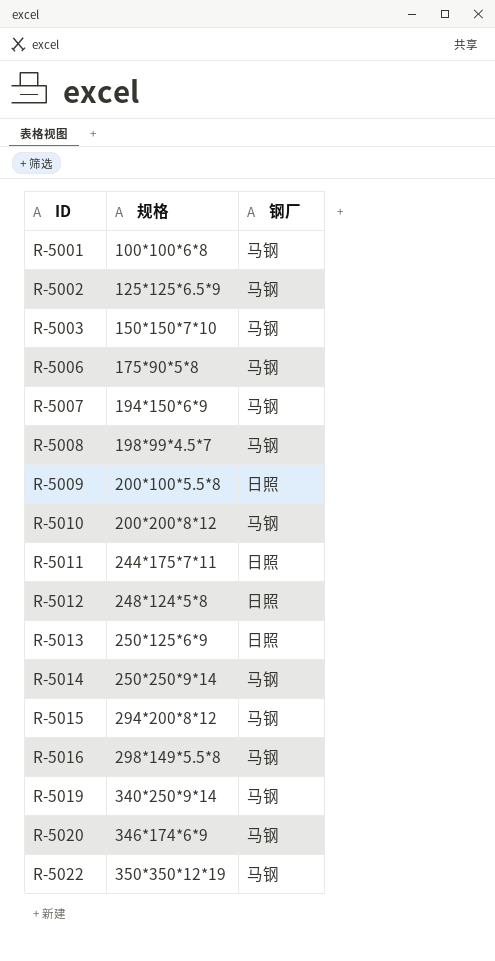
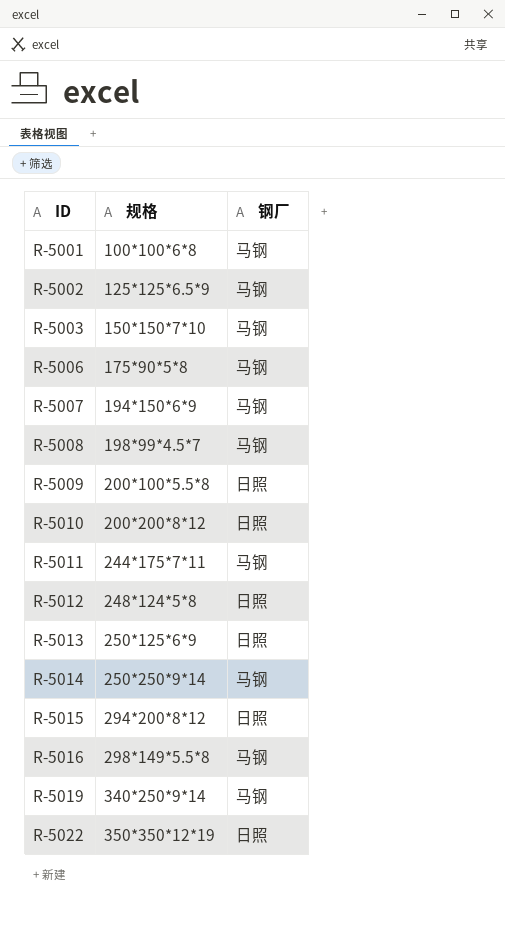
row R-5020: 346*174*6*9 | 马钢 -> none
R-5010 | 钢厂: 马钢 -> 日照
R-5011 | 钢厂: 日照 -> 马钢
R-5015 | 钢厂: 马钢 -> 日照
R-5022 | 钢厂: 马钢 -> 日照

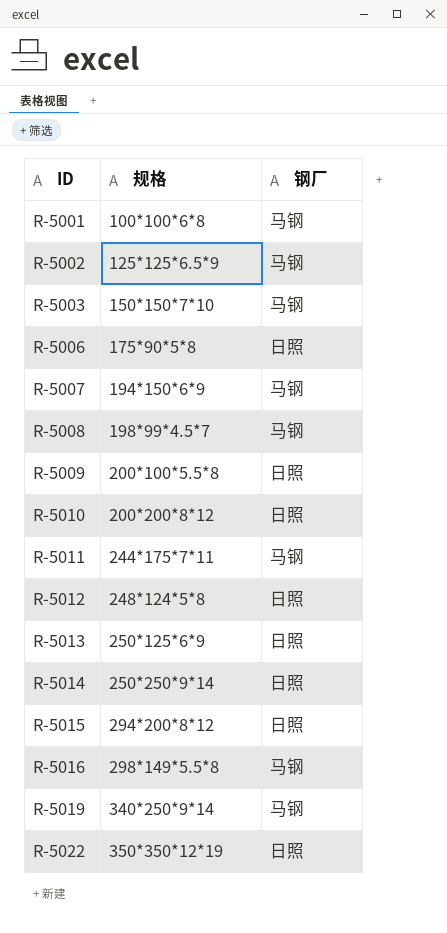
R-5006 | 钢厂: 马钢 -> 日照
R-5014 | 钢厂: 马钢 -> 日照

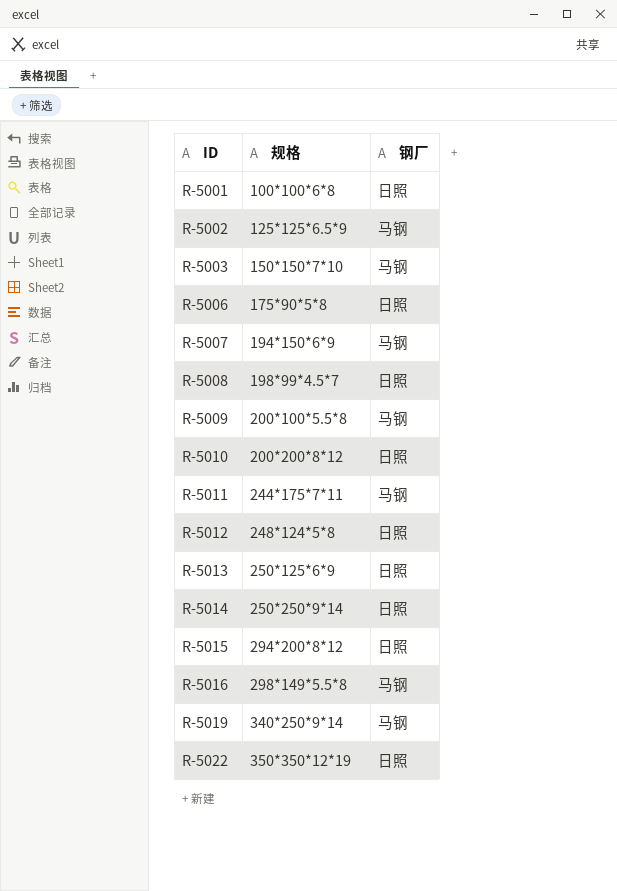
R-5001 | 钢厂: 马钢 -> 日照
R-5008 | 钢厂: 马钢 -> 日照
R-5009 | 钢厂: 日照 -> 马钢

